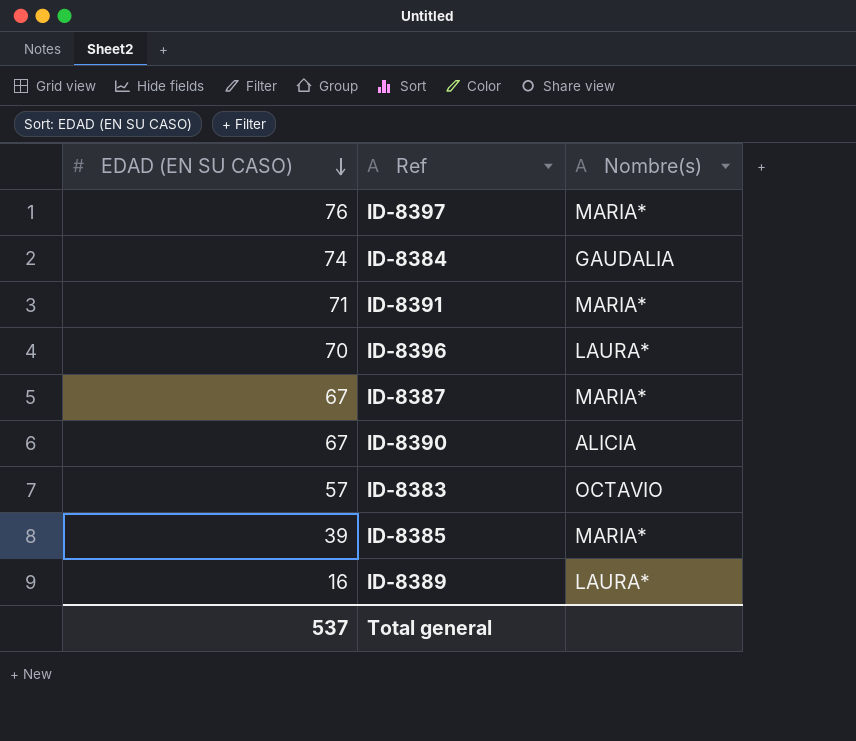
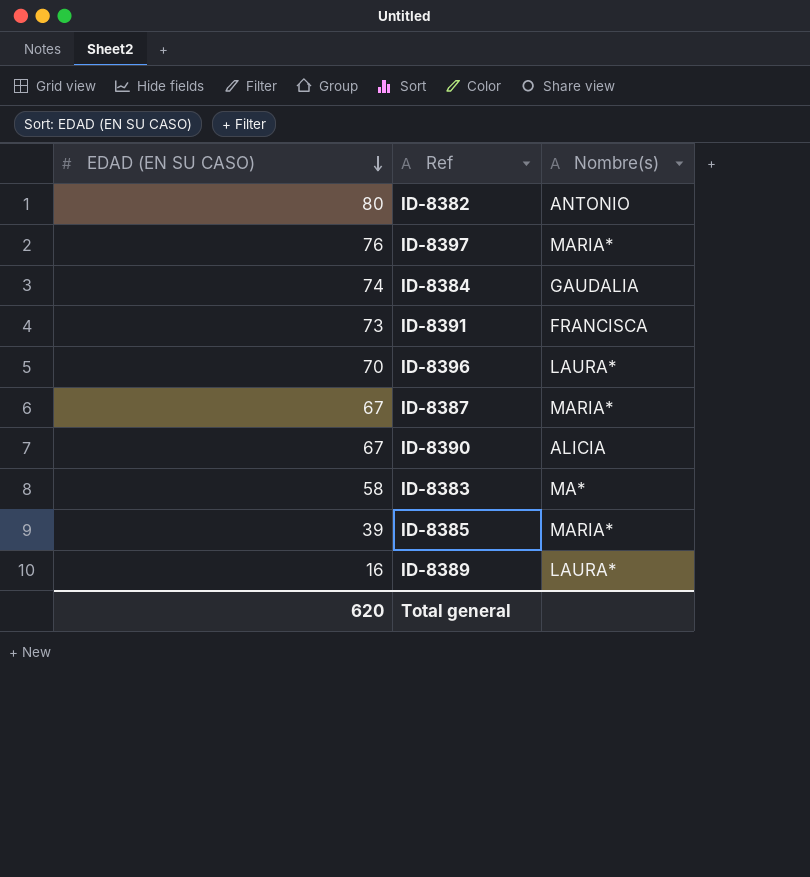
row ID-8382: none -> 80 | ANTONIO
ID-8391 | EDAD (EN SU CASO): 71 -> 73
ID-8391 | Nombre(s): MARIA* -> FRANCISCA
ID-8383 | EDAD (EN SU CASO): 57 -> 58
ID-8383 | Nombre(s): OCTAVIO -> MA*
Total general | EDAD (EN SU CASO): 537 -> 620

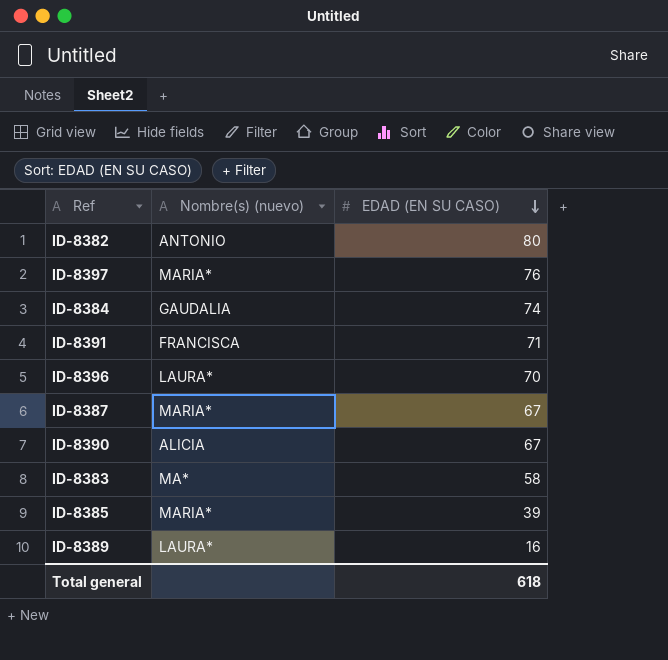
column name: Nombre(s) -> Nombre(s) (nuevo)
column EDAD (EN SU CASO) | position: 1 -> 3
ID-8391 | EDAD (EN SU CASO): 73 -> 71
Total general | EDAD (EN SU CASO): 620 -> 618

